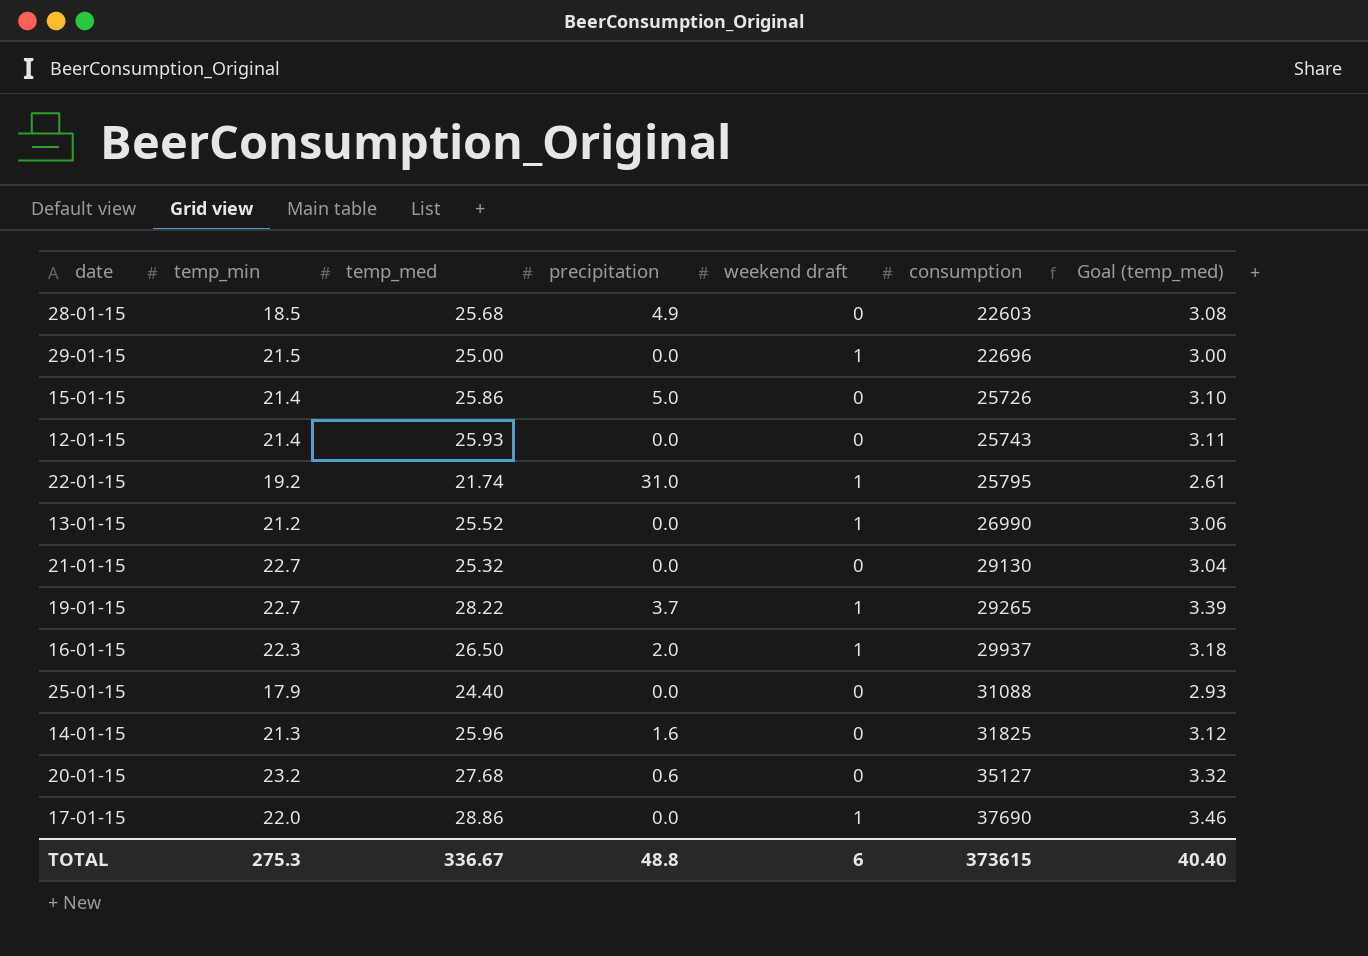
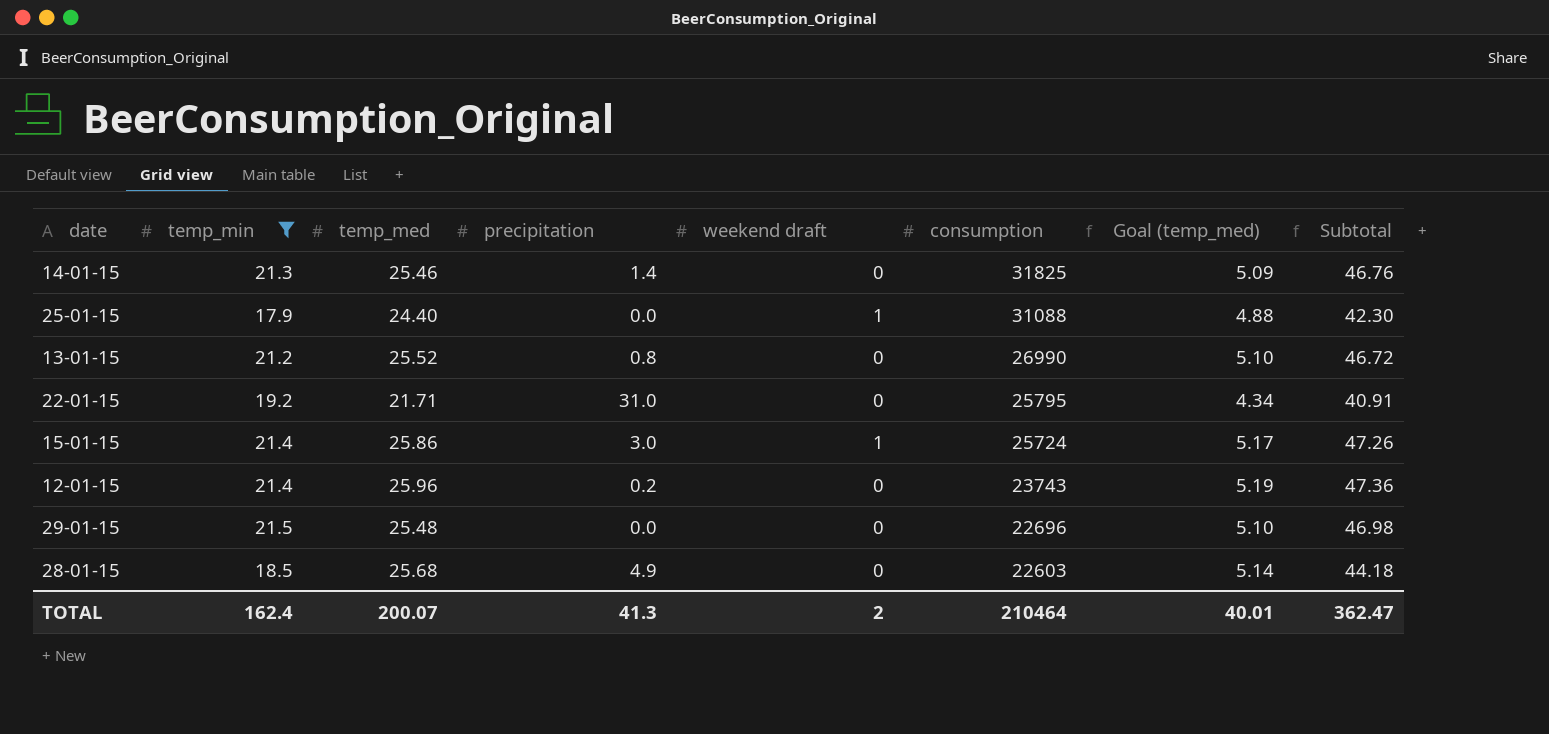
filter: none -> temp_min <= 21.5
row order: consumption ascending -> consumption descending
column Goal (temp_med) | formula: [temp_med] * 0.12 -> [temp_med] * 0.2
column Subtotal | formula: none -> [temp_min] + [temp_med]
14-01-15 | temp_med: 25.96 -> 25.46
14-01-15 | precipitation: 1.6 -> 1.4
25-01-15 | weekend draft: 0 -> 1
13-01-15 | precipitation: 0.0 -> 0.8
13-01-15 | weekend draft: 1 -> 0
22-01-15 | temp_med: 21.74 -> 21.71
22-01-15 | weekend draft: 1 -> 0
15-01-15 | precipitation: 5.0 -> 3.0
15-01-15 | weekend draft: 0 -> 1
15-01-15 | consumption: 25726 -> 25724
12-01-15 | temp_med: 25.93 -> 25.96
12-01-15 | precipitation: 0.0 -> 0.2
12-01-15 | consumption: 25743 -> 23743
29-01-15 | temp_med: 25.00 -> 25.48
29-01-15 | weekend draft: 1 -> 0
TOTAL | temp_min: 275.3 -> 162.4
TOTAL | temp_med: 336.67 -> 200.07
TOTAL | precipitation: 48.8 -> 41.3
TOTAL | weekend draft: 6 -> 2
TOTAL | consumption: 373615 -> 210464
TOTAL | Goal (temp_med): 40.40 -> 40.01

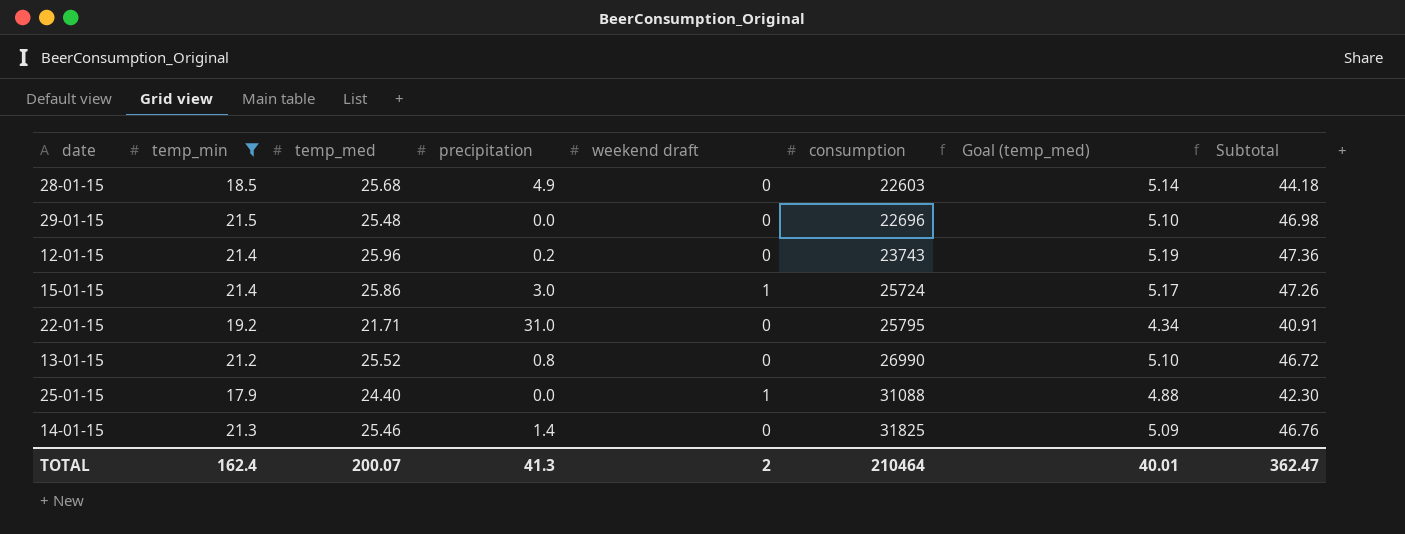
row order: consumption descending -> consumption ascending

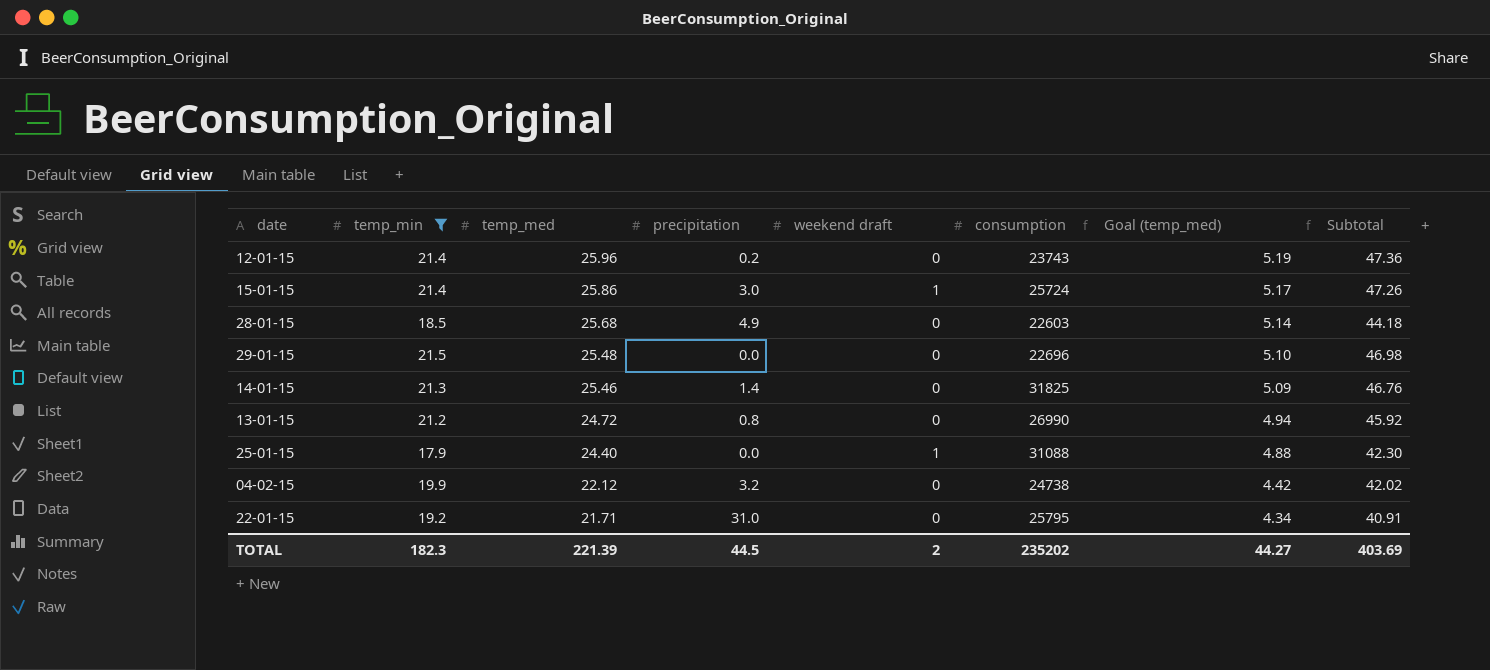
row order: consumption ascending -> temp_med descending
13-01-15 | temp_med: 25.52 -> 24.72
13-01-15 | Goal (temp_med): 5.10 -> 4.94
13-01-15 | Subtotal: 46.72 -> 45.92
row 04-02-15: none -> 19.9 | 22.12 | 3.2 | 0 | 24738 | 4.42 | 42.02
TOTAL | temp_min: 162.4 -> 182.3
TOTAL | temp_med: 200.07 -> 221.39
TOTAL | precipitation: 41.3 -> 44.5
TOTAL | consumption: 210464 -> 235202
TOTAL | Goal (temp_med): 40.01 -> 44.27
TOTAL | Subtotal: 362.47 -> 403.69

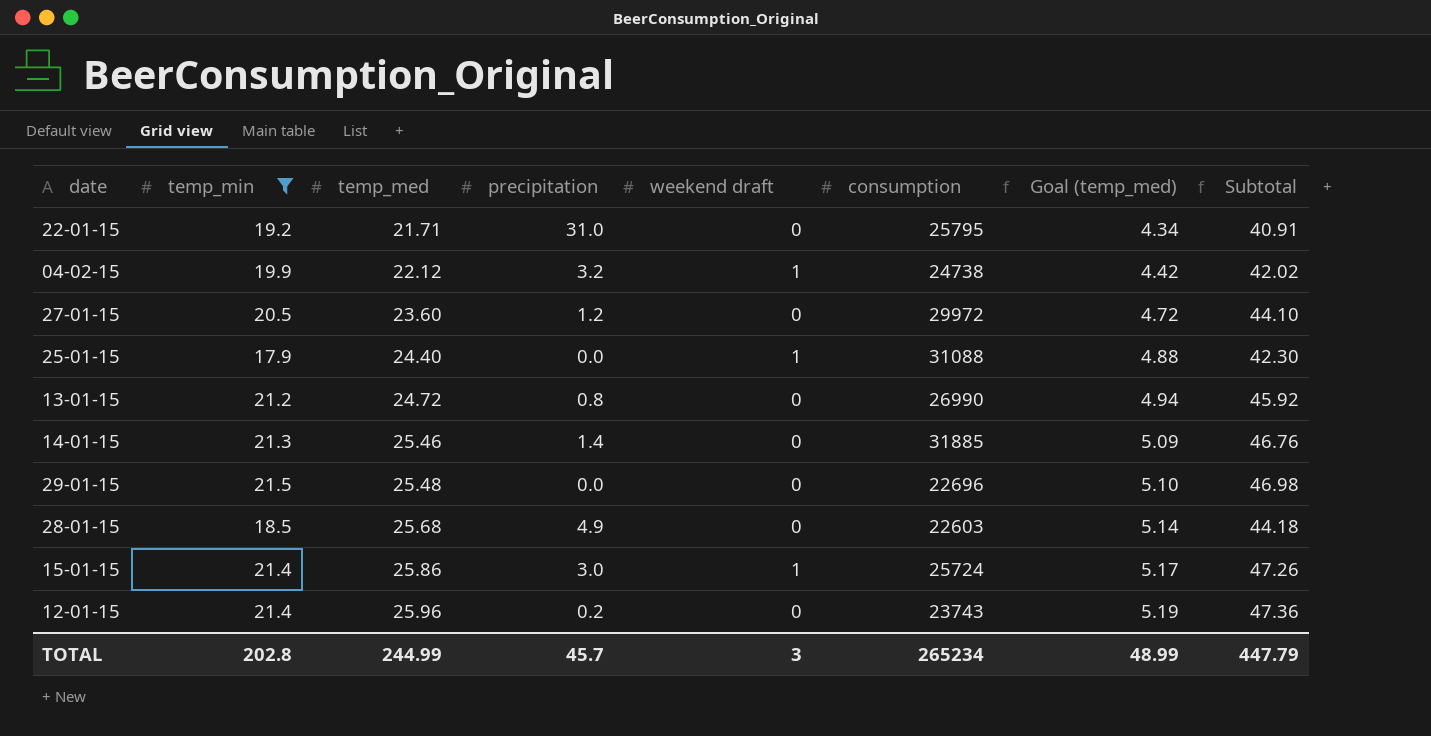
row order: temp_med descending -> temp_med ascending
04-02-15 | weekend draft: 0 -> 1
row 27-01-15: none -> 20.5 | 23.60 | 1.2 | 0 | 29972 | 4.72 | 44.10
14-01-15 | consumption: 31825 -> 31885
TOTAL | temp_min: 182.3 -> 202.8
TOTAL | temp_med: 221.39 -> 244.99
TOTAL | precipitation: 44.5 -> 45.7
TOTAL | weekend draft: 2 -> 3
TOTAL | consumption: 235202 -> 265234
TOTAL | Goal (temp_med): 44.27 -> 48.99
TOTAL | Subtotal: 403.69 -> 447.79

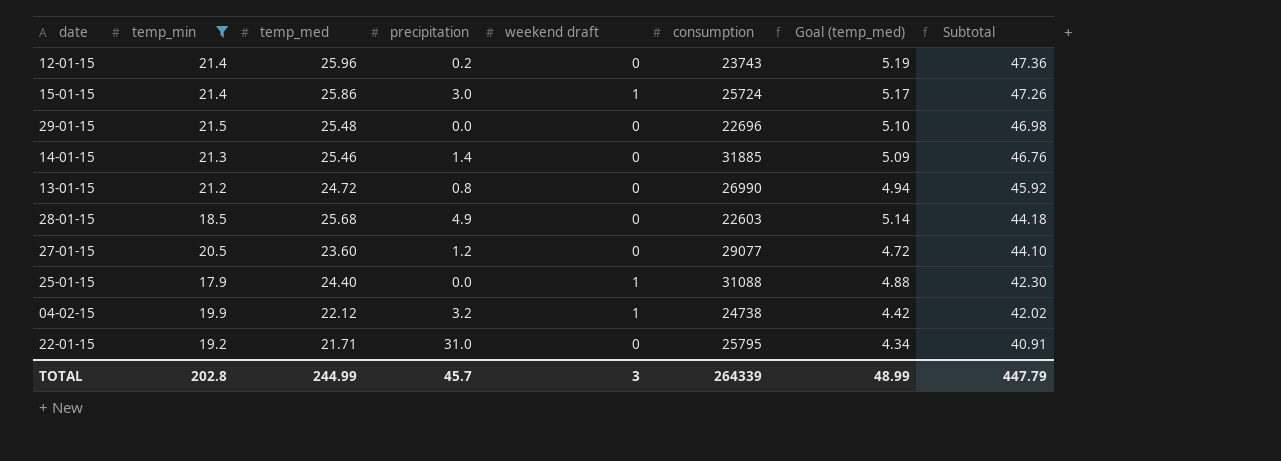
row order: temp_med ascending -> Subtotal descending
27-01-15 | consumption: 29972 -> 29077
TOTAL | consumption: 265234 -> 264339

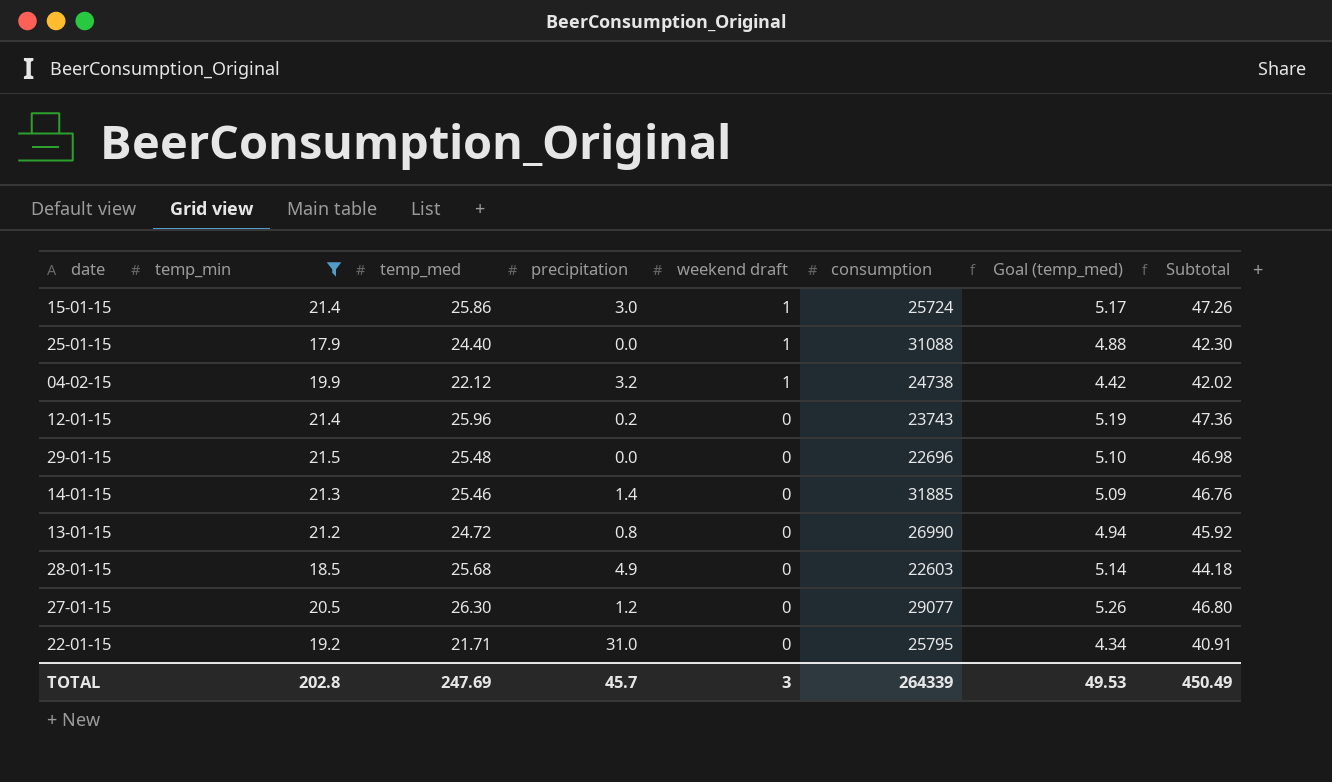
row order: Subtotal descending -> weekend draft descending
27-01-15 | temp_med: 23.60 -> 26.30
27-01-15 | Goal (temp_med): 4.72 -> 5.26
27-01-15 | Subtotal: 44.10 -> 46.80
TOTAL | temp_med: 244.99 -> 247.69
TOTAL | Goal (temp_med): 48.99 -> 49.53
TOTAL | Subtotal: 447.79 -> 450.49

